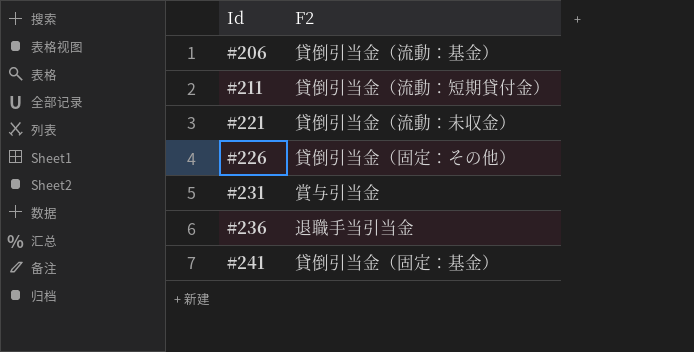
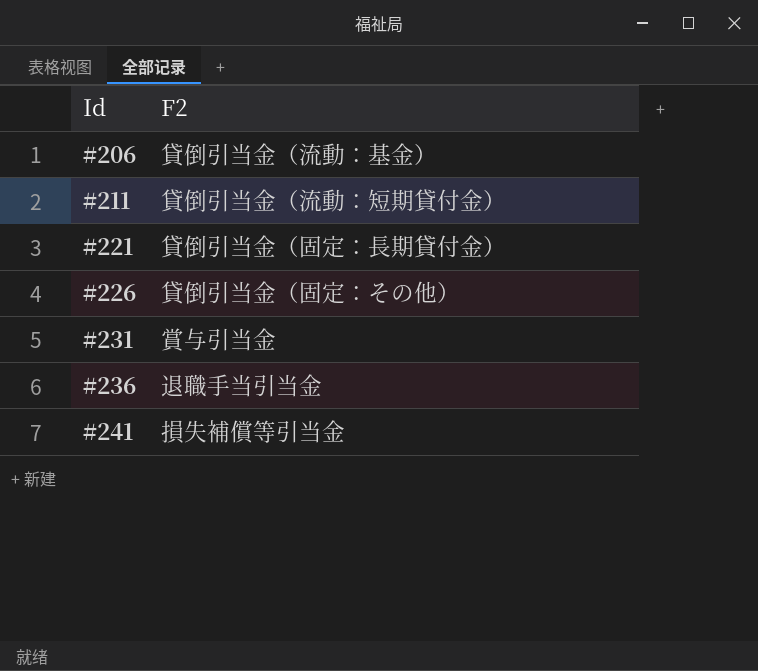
#221 | F2: 貸倒引当金（流動：未収金） -> 貸倒引当金（固定：長期貸付金）
#241 | F2: 貸倒引当金（固定：基金） -> 損失補償等引当金

